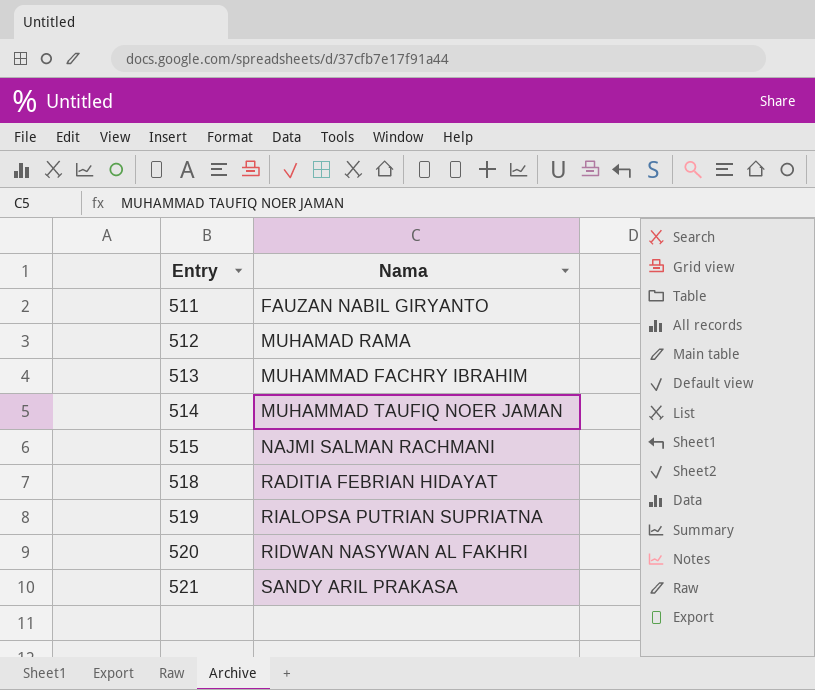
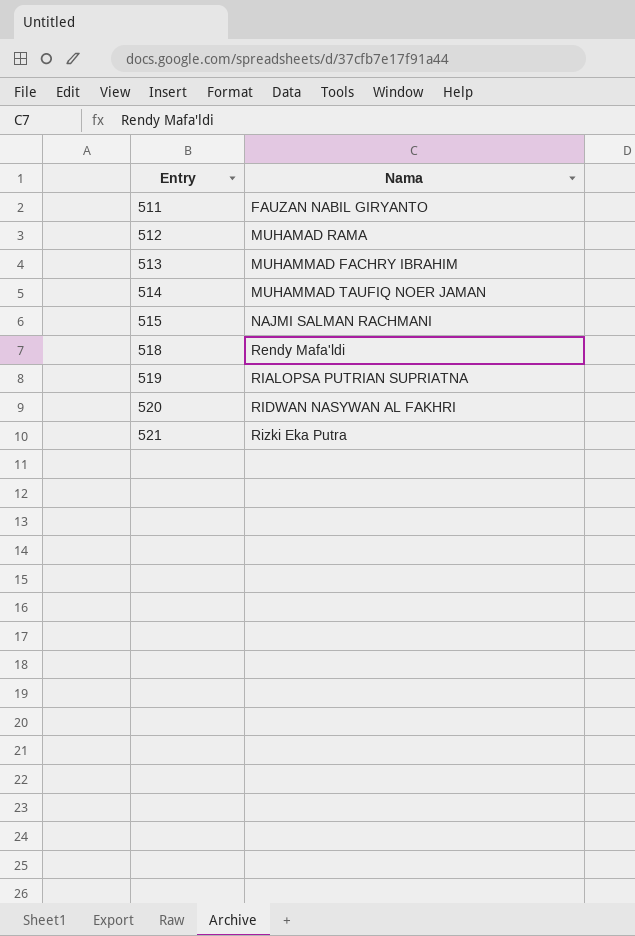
518 | Nama: RADITIA FEBRIAN HIDAYAT -> Rendy Mafa'ldi
521 | Nama: SANDY ARIL PRAKASA -> Rizki Eka Putra

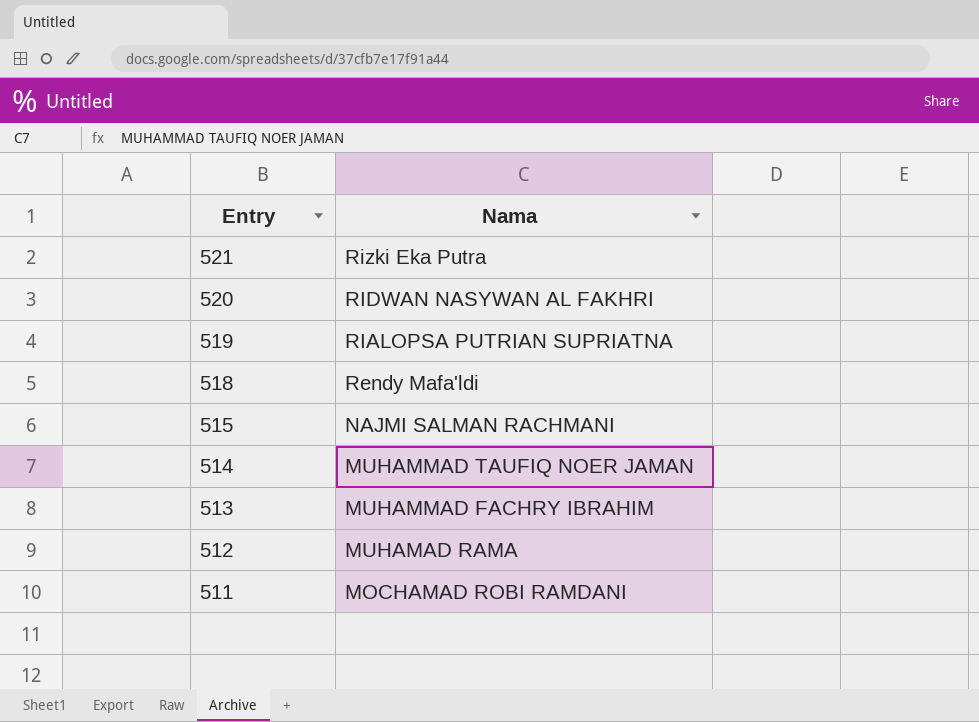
row order: Entry ascending -> Entry descending
511 | Nama: FAUZAN NABIL GIRYANTO -> MOCHAMAD ROBI RAMDANI

